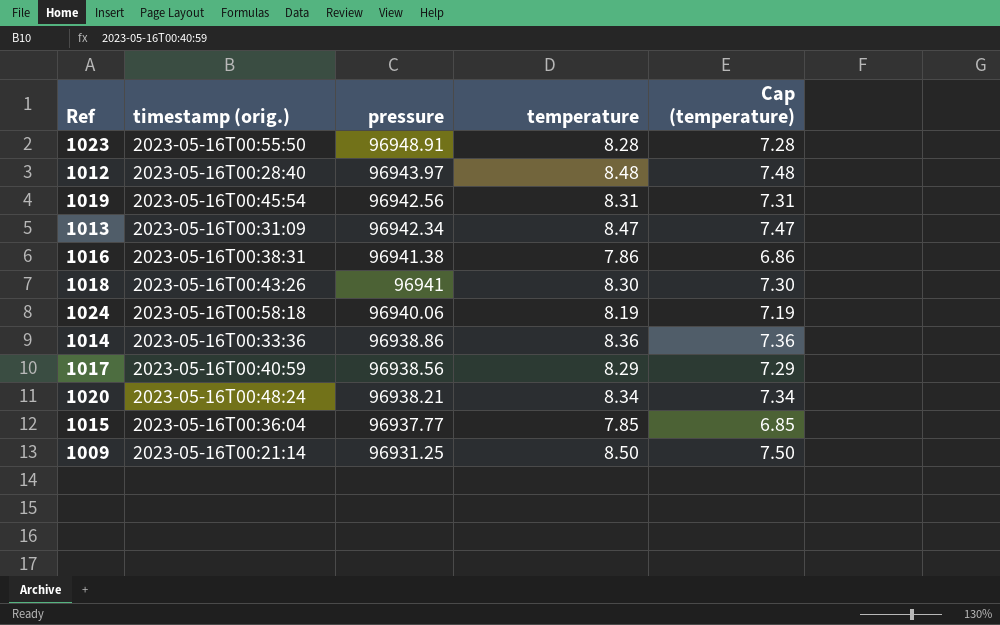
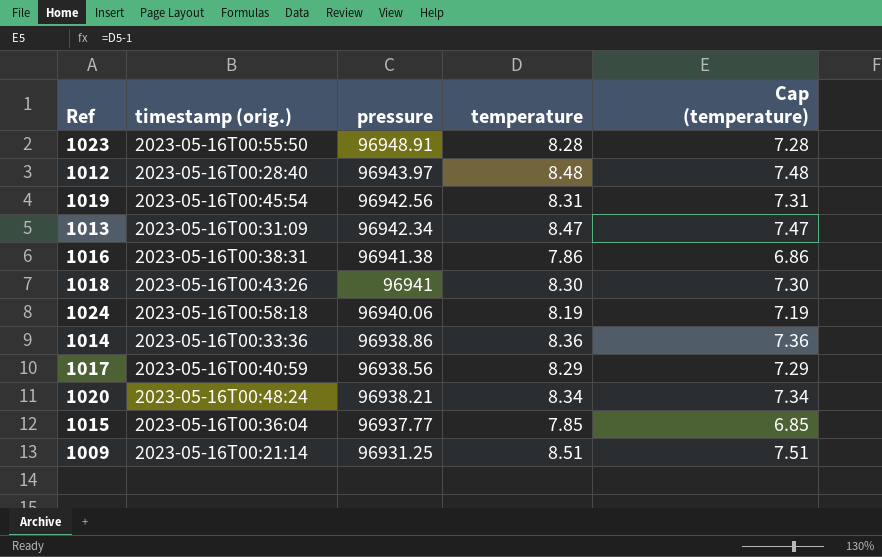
1009 | temperature: 8.50 -> 8.51
1009 | Cap (temperature): 7.50 -> 7.51

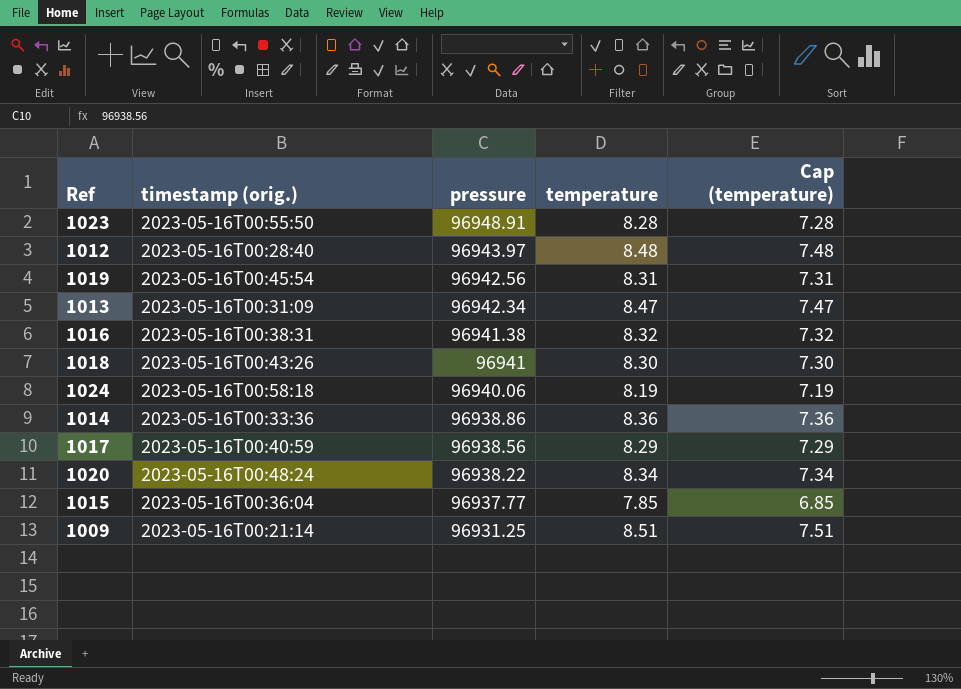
1016 | temperature: 7.86 -> 8.32
1016 | Cap (temperature): 6.86 -> 7.32
1020 | pressure: 96938.21 -> 96938.22

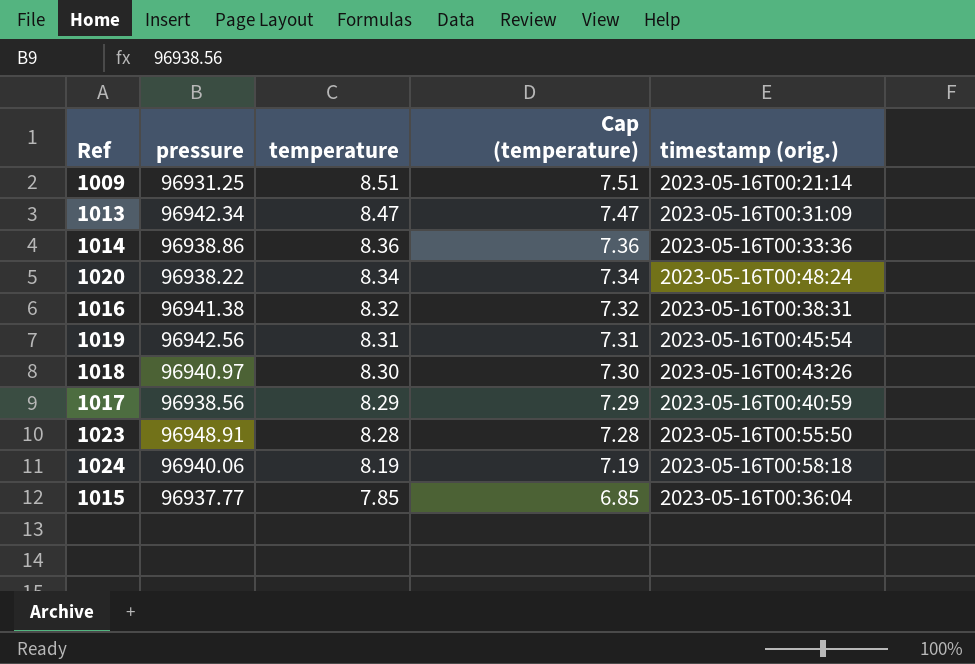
row order: pressure descending -> temperature descending
column timestamp (orig.) | position: 2 -> 5
row 1012: 2023-05-16T00:28:40 | 96943.97 | 8.48 | 7.48 -> none
1018 | pressure: 96941 -> 96940.97

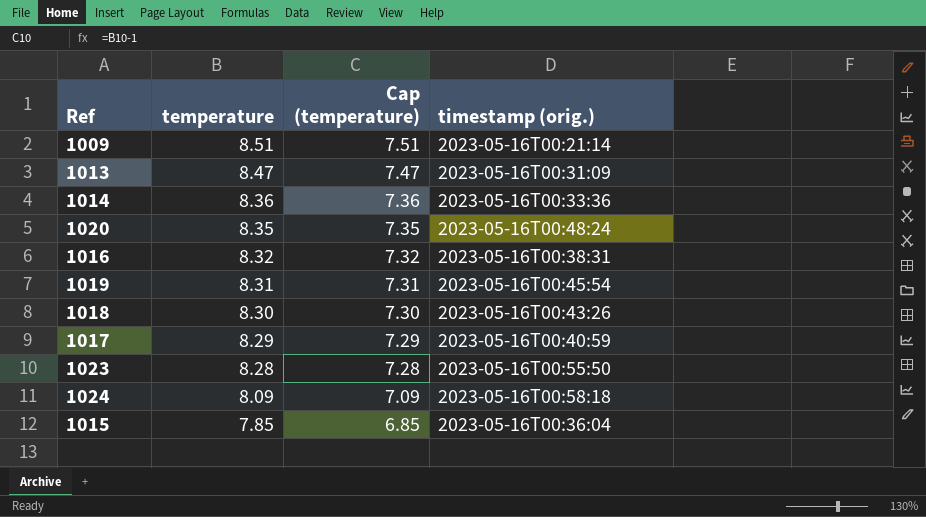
column pressure | position: 2 -> none
1020 | temperature: 8.34 -> 8.35
1020 | Cap (temperature): 7.34 -> 7.35
1024 | temperature: 8.19 -> 8.09
1024 | Cap (temperature): 7.19 -> 7.09

